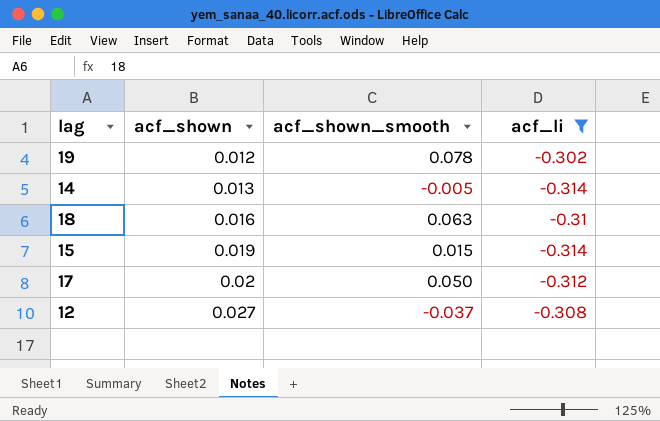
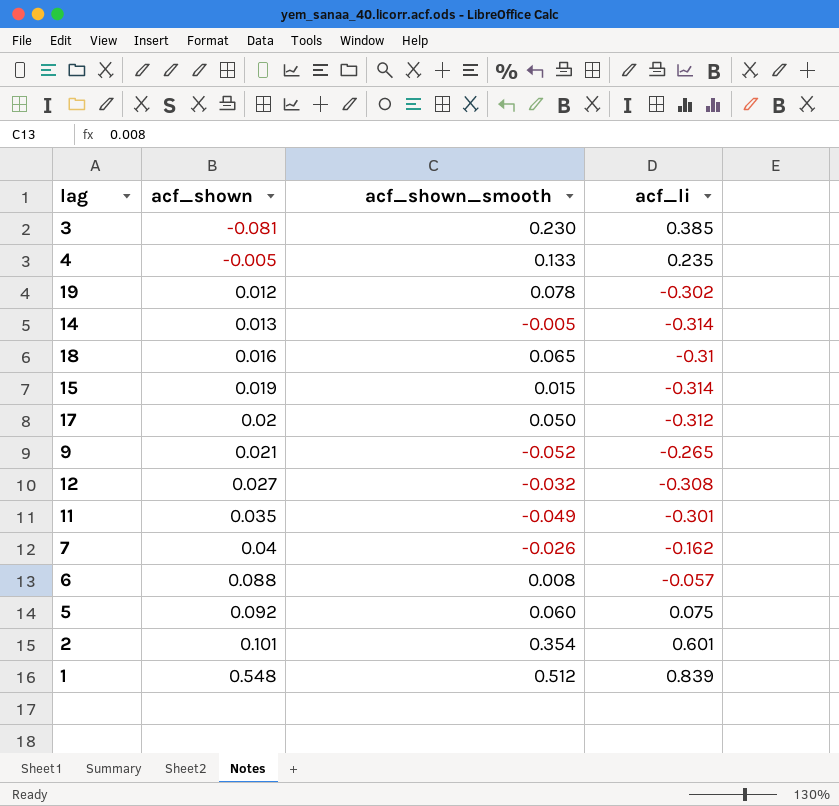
filter: acf_li <= -0.302 -> none
18 | acf_shown_smooth: 0.063 -> 0.065
12 | acf_shown_smooth: -0.037 -> -0.032

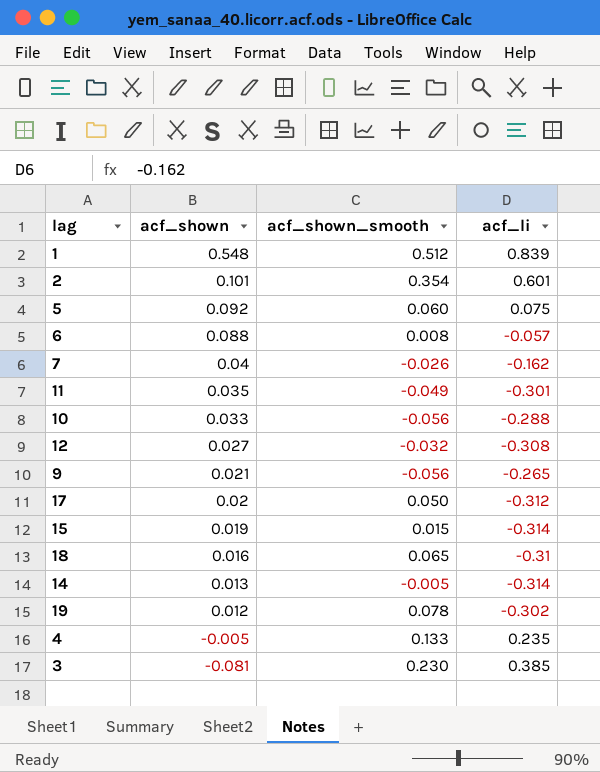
row order: acf_shown ascending -> acf_shown descending
row 10: none -> 0.033 | -0.056 | -0.288
9 | acf_shown_smooth: -0.052 -> -0.056

